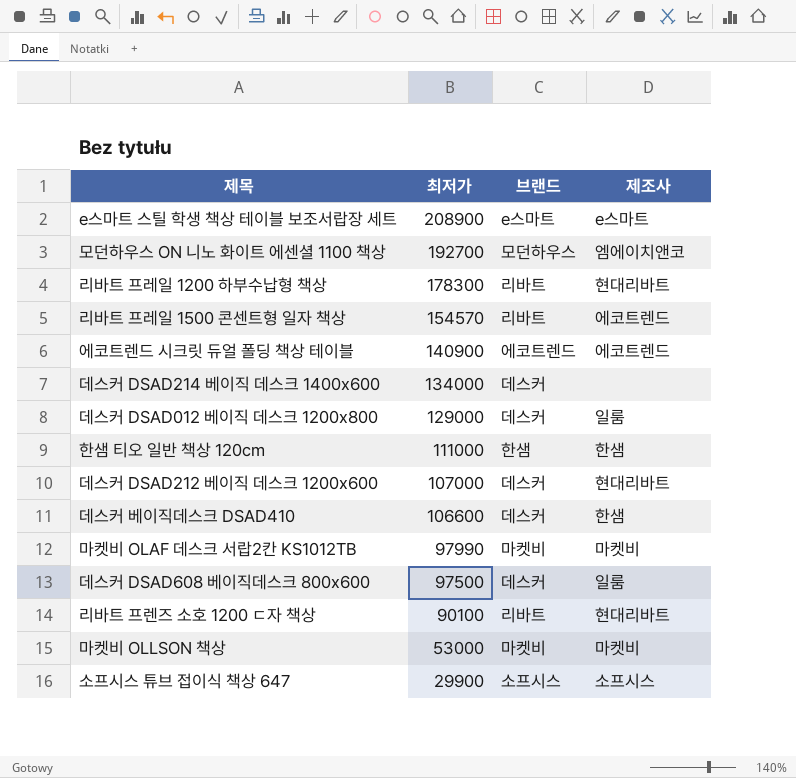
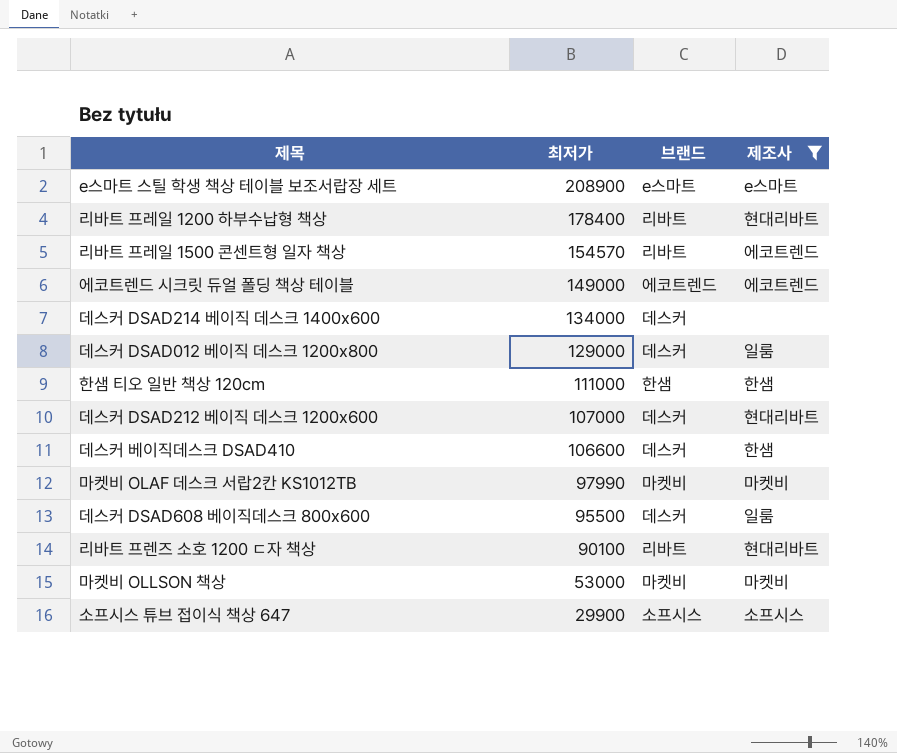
filter: none -> 제조사 != 엠에이치앤코
리바트 프레일 1200 하부수납형 책상 | 최저가: 178300 -> 178400
에코트렌드 시크릿 듀얼 폴딩 책상 테이블 | 최저가: 140900 -> 149000
데스커 DSAD608 베이직데스크 800x600 | 최저가: 97500 -> 95500

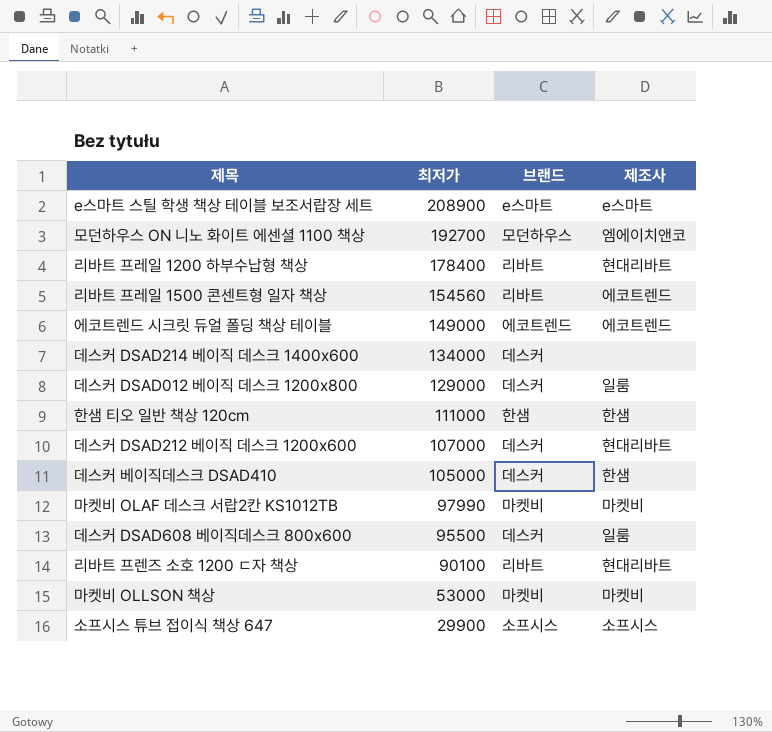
filter: 제조사 != 엠에이치앤코 -> none
리바트 프레일 1500 콘센트형 일자 책상 | 최저가: 154570 -> 154560
데스커 베이직데스크 DSAD410 | 최저가: 106600 -> 105000

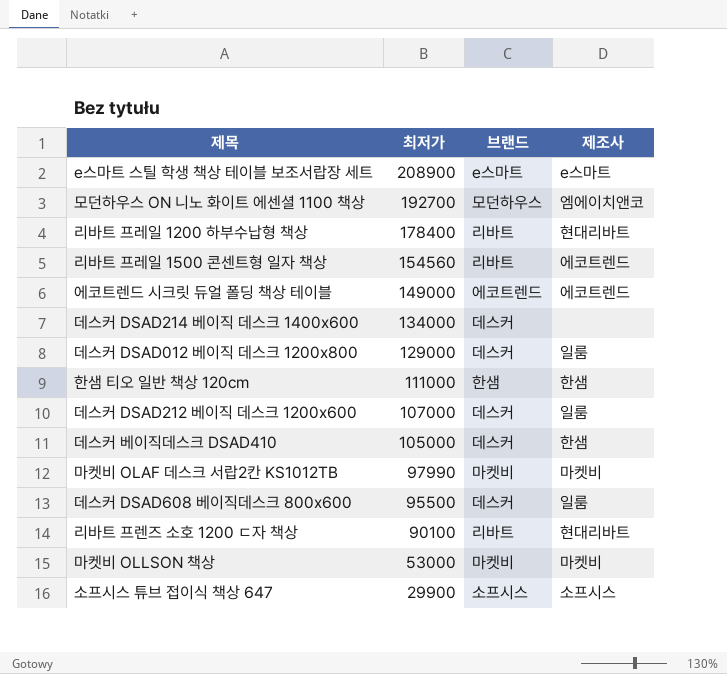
데스커 DSAD212 베이직 데스크 1200x600 | 제조사: 현대리바트 -> 일룸

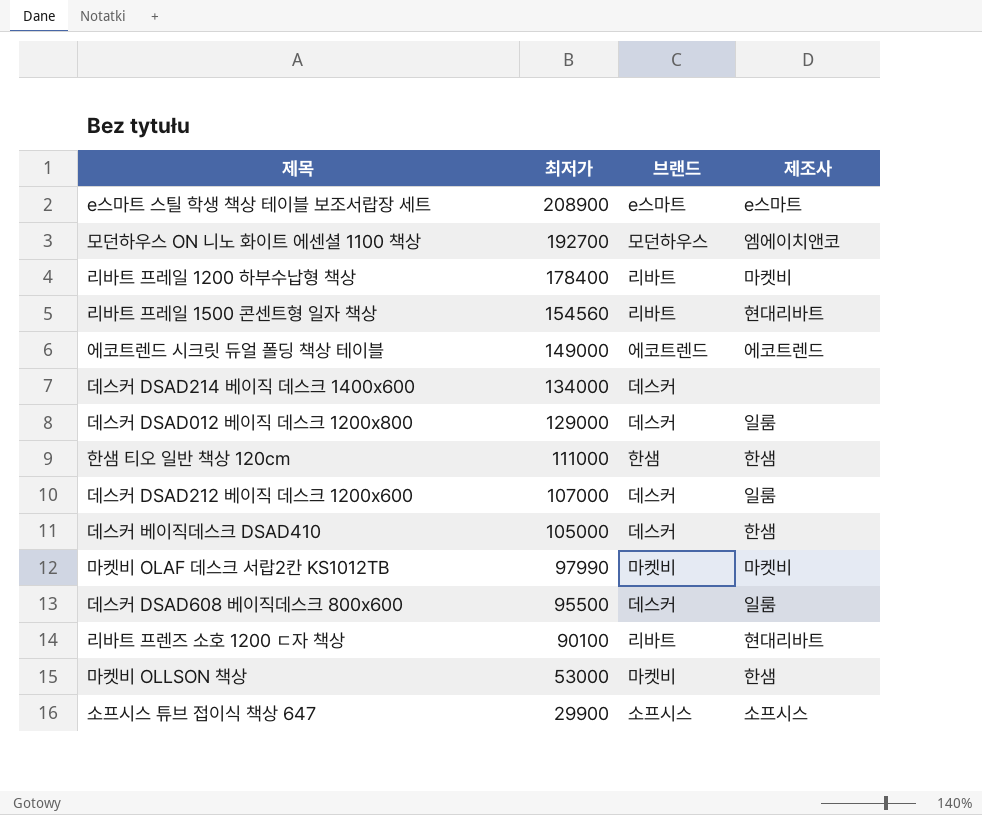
리바트 프레일 1200 하부수납형 책상 | 제조사: 현대리바트 -> 마켓비
리바트 프레일 1500 콘센트형 일자 책상 | 제조사: 에코트렌드 -> 현대리바트
마켓비 OLLSON 책상 | 제조사: 마켓비 -> 한샘

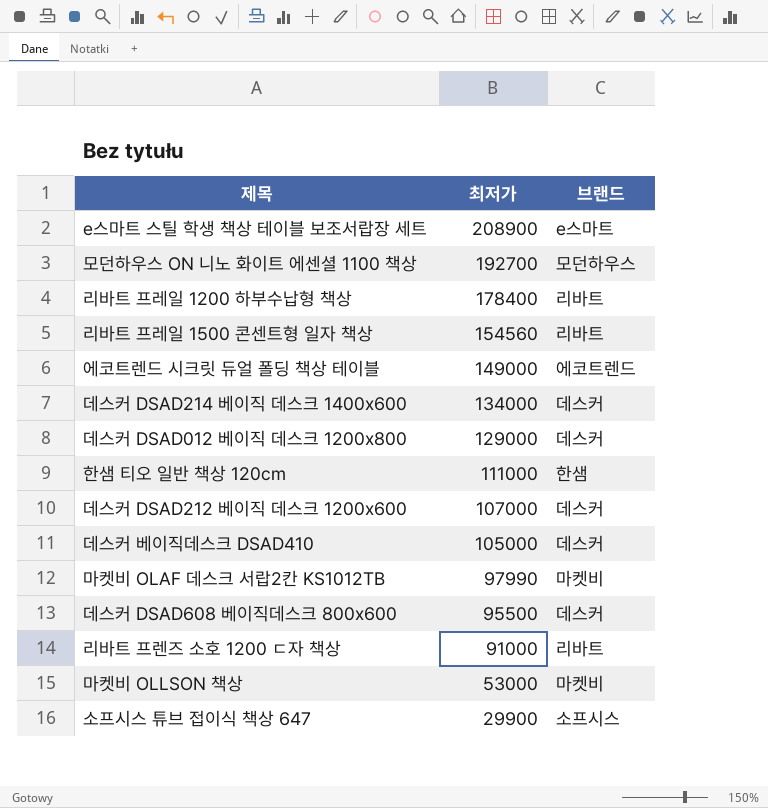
column 제조사 | position: 4 -> none
리바트 프렌즈 소호 1200 ㄷ자 책상 | 최저가: 90100 -> 91000

